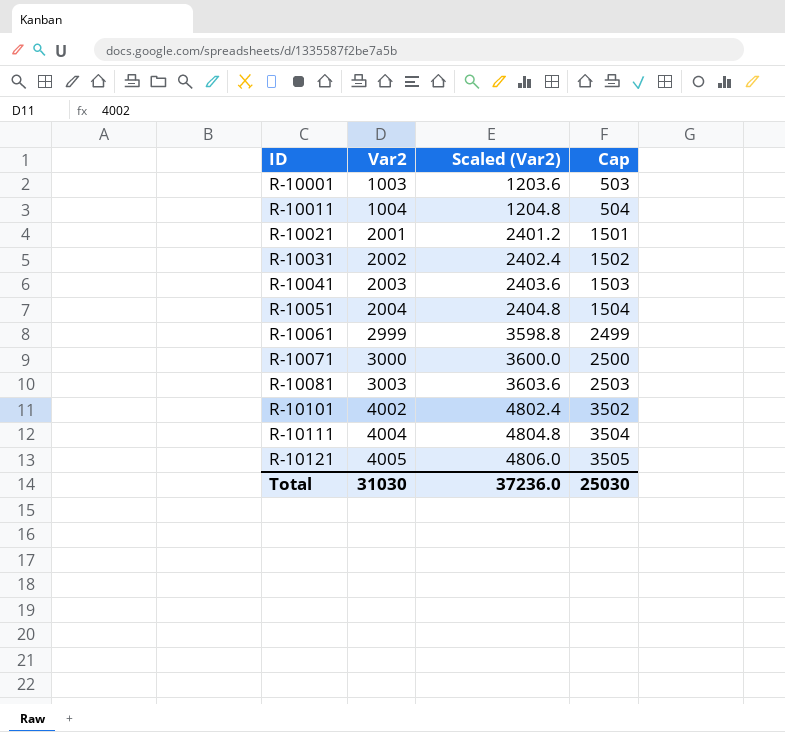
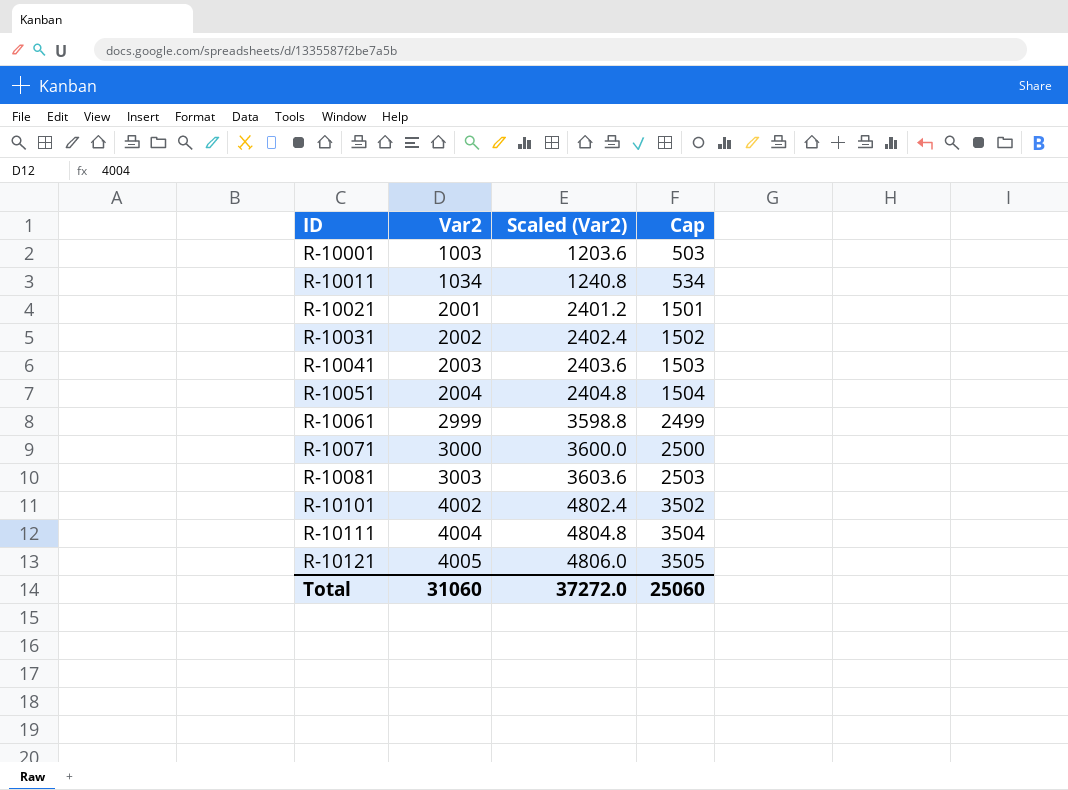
R-10011 | Var2: 1004 -> 1034
R-10011 | Scaled (Var2): 1204.8 -> 1240.8
R-10011 | Cap: 504 -> 534
Total | Var2: 31030 -> 31060
Total | Scaled (Var2): 37236.0 -> 37272.0
Total | Cap: 25030 -> 25060

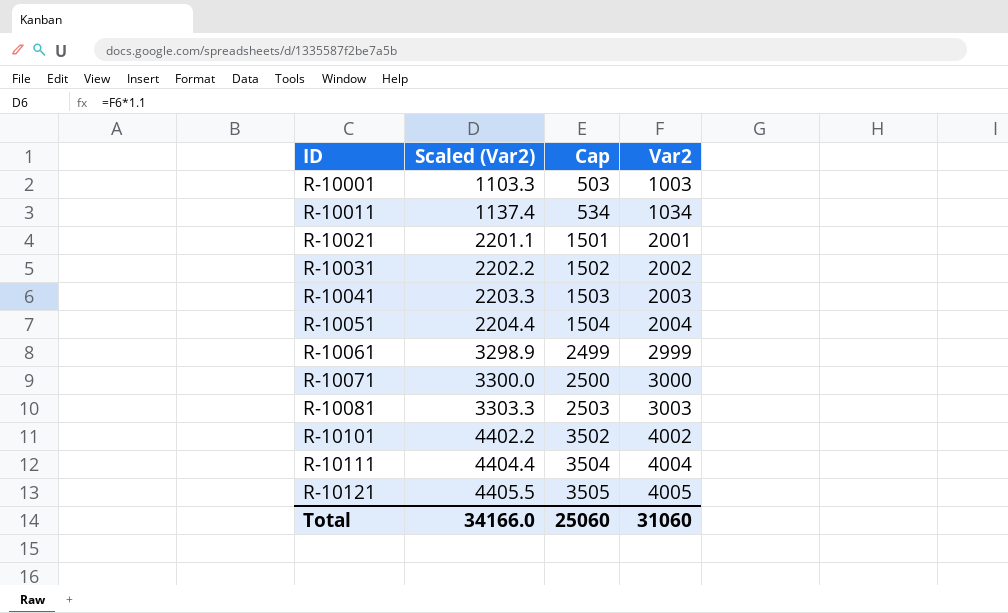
column Scaled (Var2) | formula: [Var2] * 1.2 -> [Var2] * 1.1
column Var2 | position: 2 -> 4
Total | Scaled (Var2): 37272.0 -> 34166.0

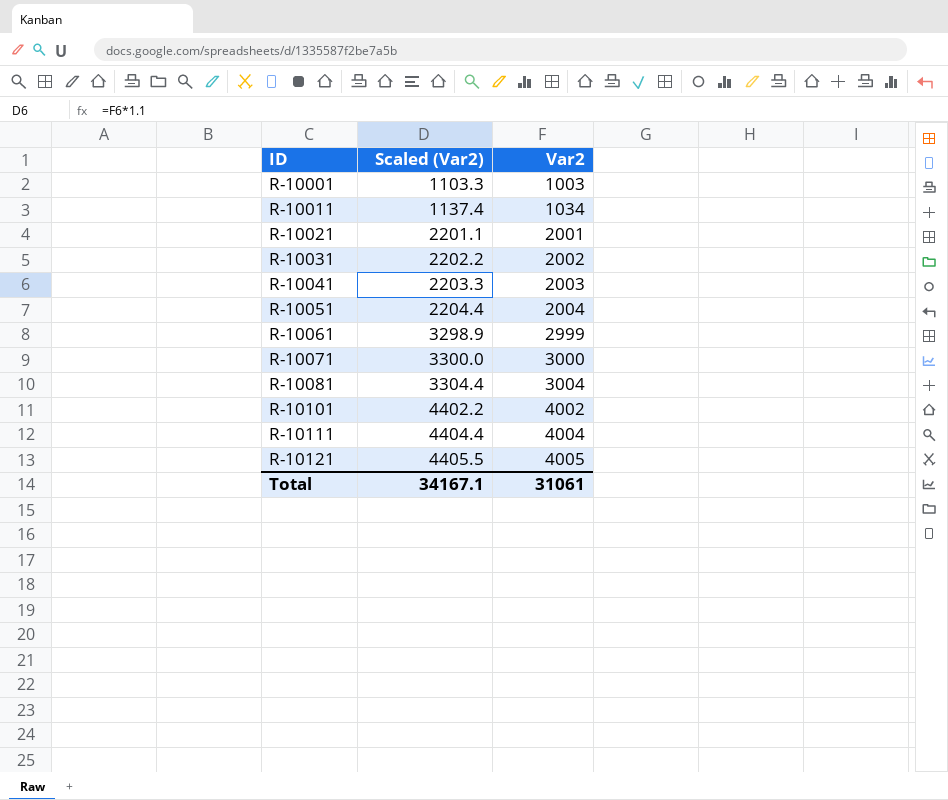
column Cap | formula: [Var2] - 500 -> none
R-10081 | Scaled (Var2): 3303.3 -> 3304.4
R-10081 | Var2: 3003 -> 3004
Total | Scaled (Var2): 34166.0 -> 34167.1
Total | Var2: 31060 -> 31061

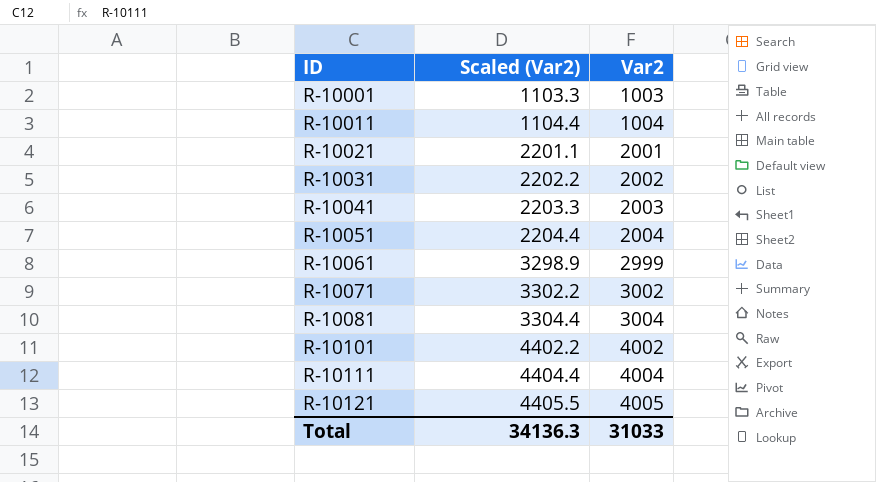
R-10011 | Scaled (Var2): 1137.4 -> 1104.4
R-10011 | Var2: 1034 -> 1004
R-10071 | Scaled (Var2): 3300.0 -> 3302.2
R-10071 | Var2: 3000 -> 3002
Total | Scaled (Var2): 34167.1 -> 34136.3
Total | Var2: 31061 -> 31033

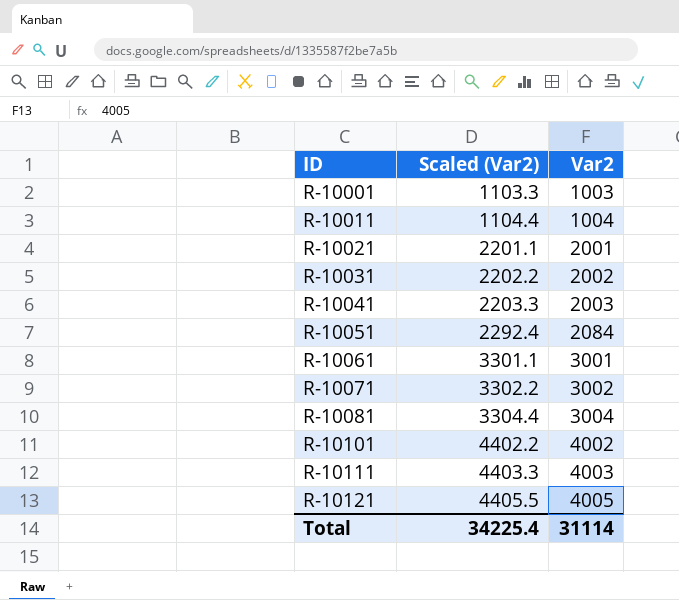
R-10051 | Scaled (Var2): 2204.4 -> 2292.4
R-10051 | Var2: 2004 -> 2084
R-10061 | Scaled (Var2): 3298.9 -> 3301.1
R-10061 | Var2: 2999 -> 3001
R-10111 | Scaled (Var2): 4404.4 -> 4403.3
R-10111 | Var2: 4004 -> 4003
Total | Scaled (Var2): 34136.3 -> 34225.4
Total | Var2: 31033 -> 31114

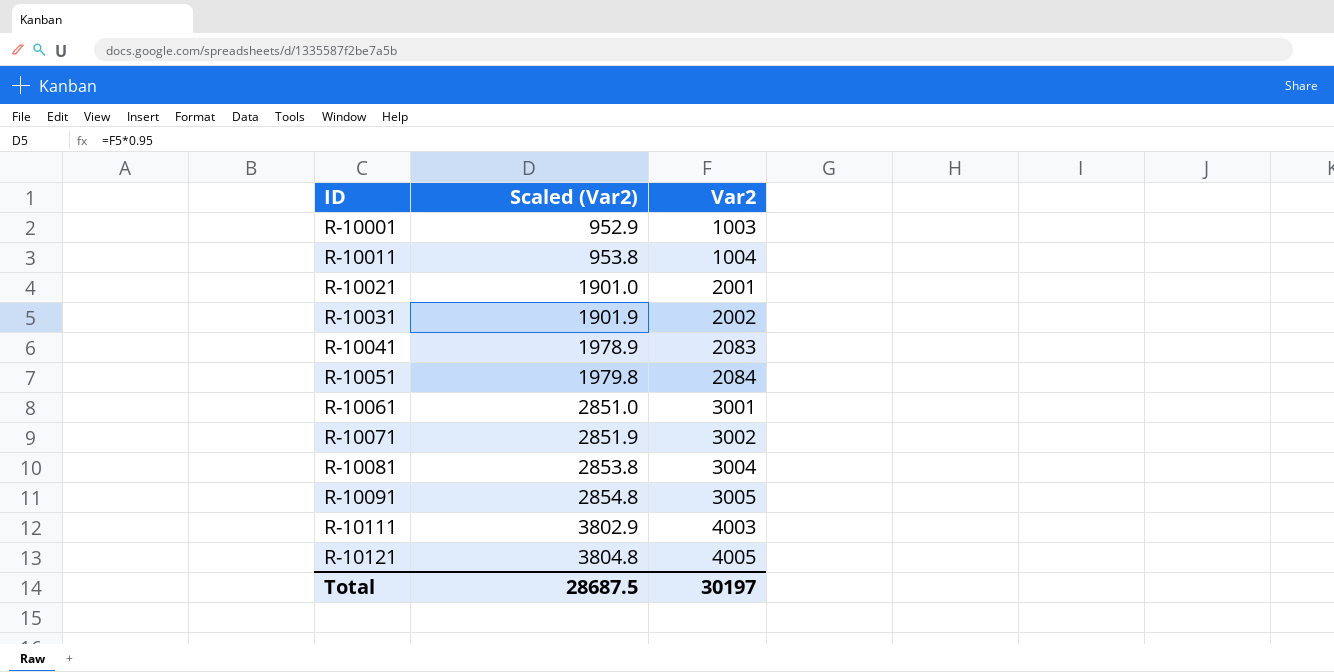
column Scaled (Var2) | formula: [Var2] * 1.1 -> [Var2] * 0.95
row R-10101: 4402.2 | 4002 -> none
R-10041 | Var2: 2003 -> 2083
row R-10091: none -> 2854.8 | 3005
Total | Scaled (Var2): 34225.4 -> 28687.5
Total | Var2: 31114 -> 30197

